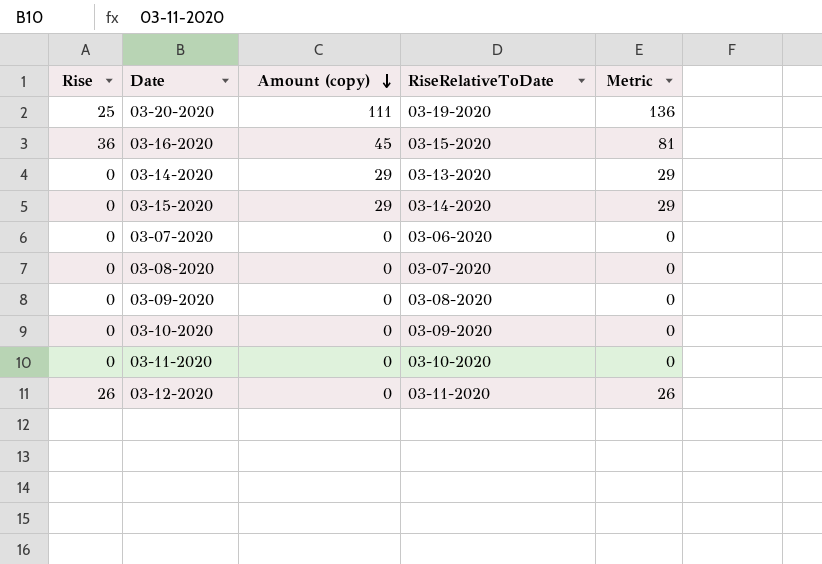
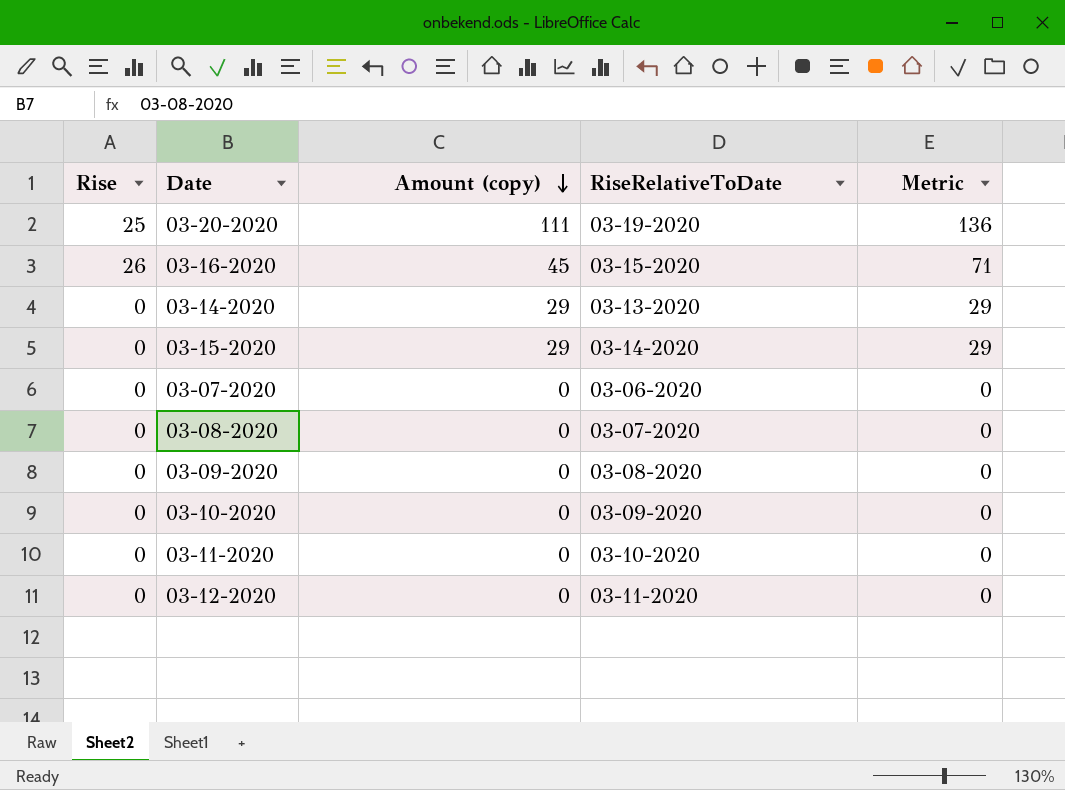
03-16-2020 | Rise: 36 -> 26
03-16-2020 | Metric: 81 -> 71
03-12-2020 | Rise: 26 -> 0
03-12-2020 | Metric: 26 -> 0

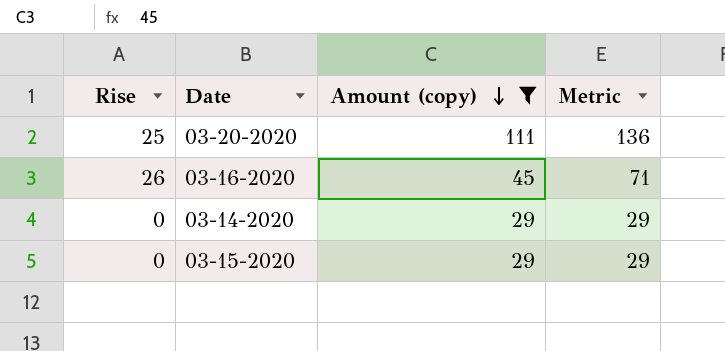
filter: none -> Amount (copy) != 0
column RiseRelativeToDate | position: 4 -> none

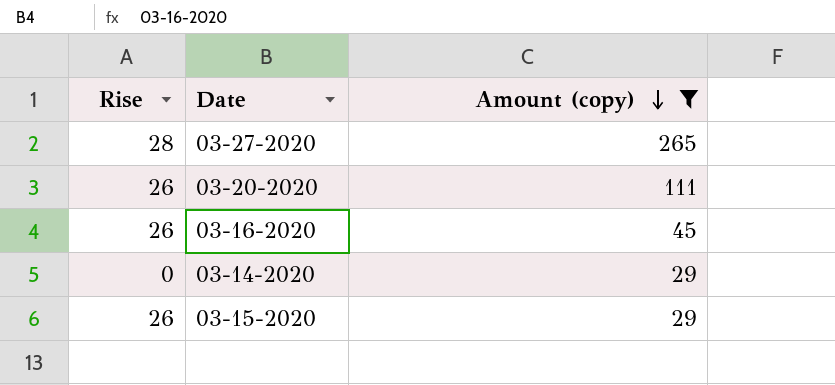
column Metric | formula: [Rise] + [Amount (copy)] -> none
row 03-27-2020: none -> 28 | 265
03-20-2020 | Rise: 25 -> 26
03-15-2020 | Rise: 0 -> 26

